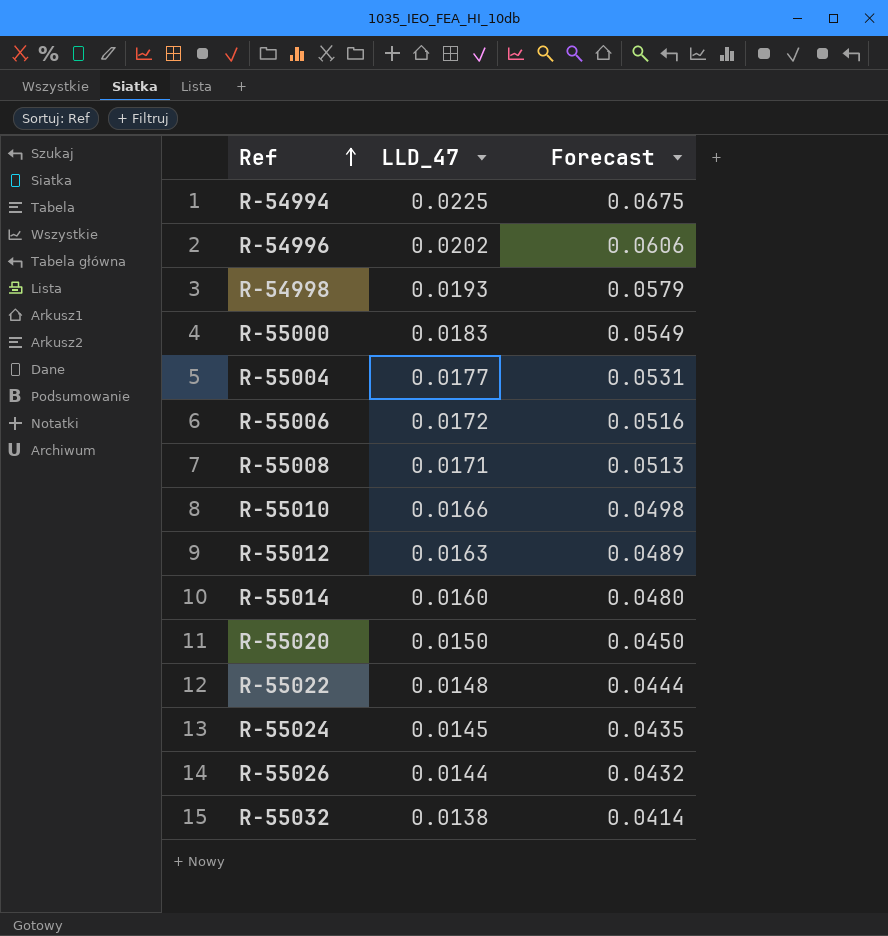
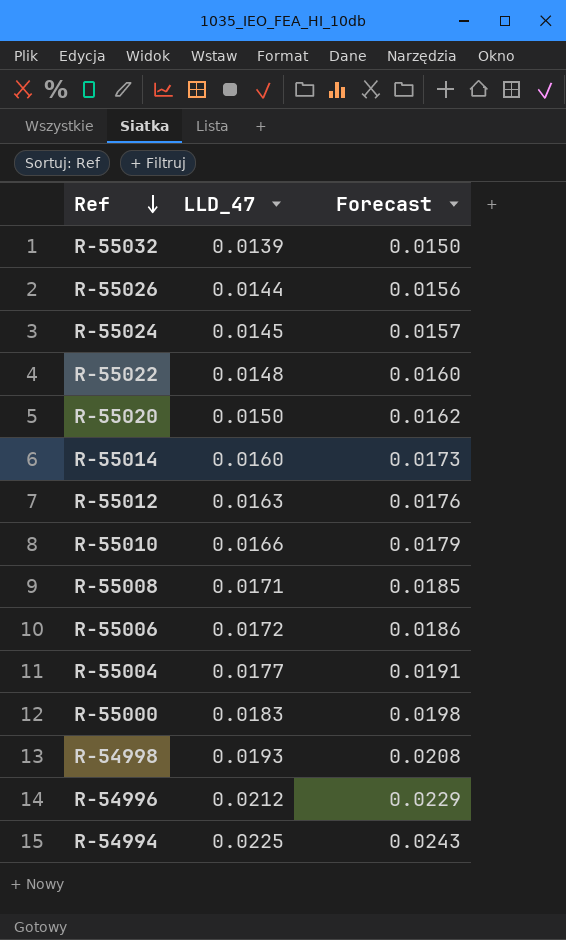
row order: Ref ascending -> Ref descending
column Forecast | formula: [LLD_47] * 3 -> [LLD_47] * 1.08
R-55032 | LLD_47: 0.0138 -> 0.0139
R-54996 | LLD_47: 0.0202 -> 0.0212

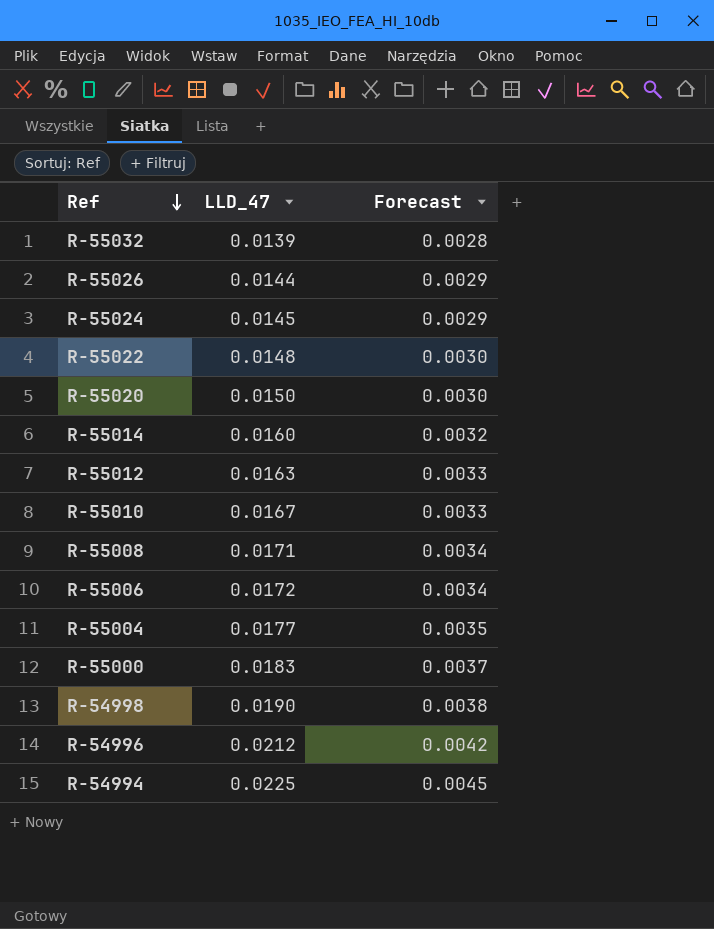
column Forecast | formula: [LLD_47] * 1.08 -> [LLD_47] * 0.2
R-55010 | LLD_47: 0.0166 -> 0.0167
R-54998 | LLD_47: 0.0193 -> 0.0190

